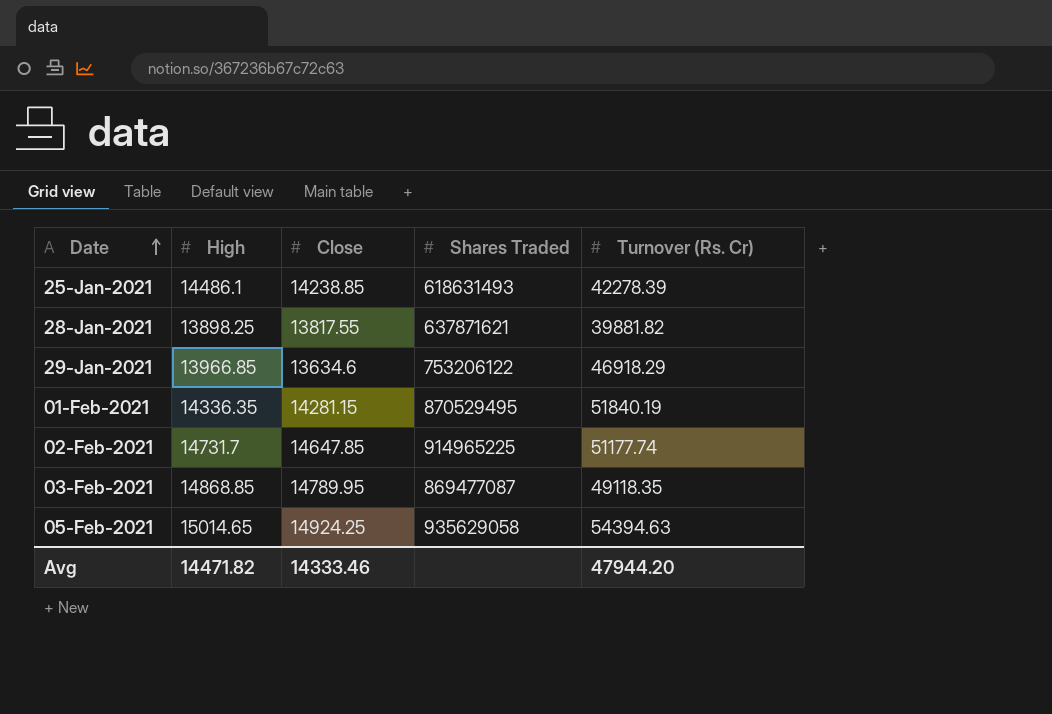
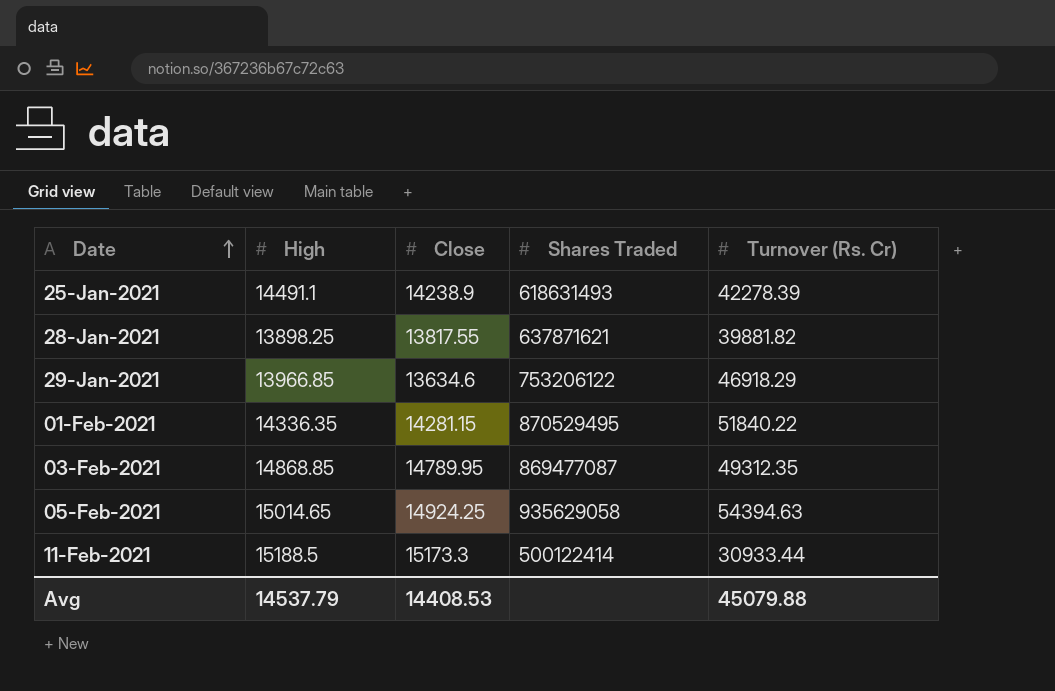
row 02-Feb-2021: 14731.7 | 14647.85 | 914965225 | 51177.74 -> none
25-Jan-2021 | High: 14486.1 -> 14491.1
25-Jan-2021 | Close: 14238.85 -> 14238.9
01-Feb-2021 | Turnover (Rs. Cr): 51840.19 -> 51840.22
03-Feb-2021 | Turnover (Rs. Cr): 49118.35 -> 49312.35
row 11-Feb-2021: none -> 15188.5 | 15173.3 | 500122414 | 30933.44
Avg | High: 14471.82 -> 14537.79
Avg | Close: 14333.46 -> 14408.53
Avg | Turnover (Rs. Cr): 47944.20 -> 45079.88

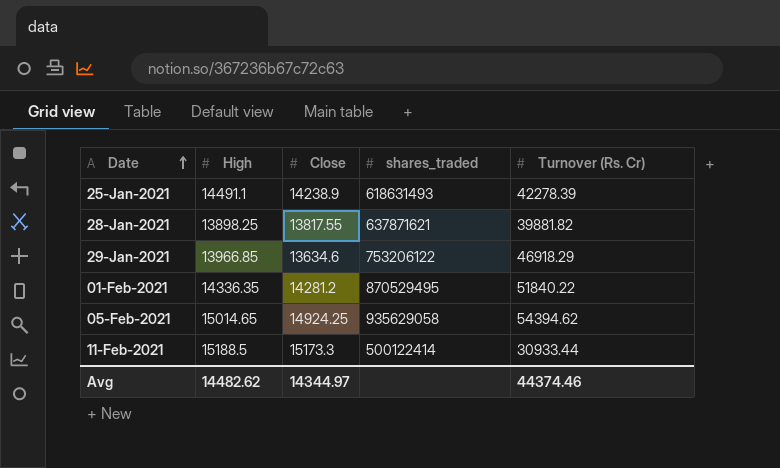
column name: Shares Traded -> shares_traded
row 03-Feb-2021: 14868.85 | 14789.95 | 869477087 | 49312.35 -> none
01-Feb-2021 | Close: 14281.15 -> 14281.2
05-Feb-2021 | Turnover (Rs. Cr): 54394.63 -> 54394.62
Avg | High: 14537.79 -> 14482.62
Avg | Close: 14408.53 -> 14344.97
Avg | Turnover (Rs. Cr): 45079.88 -> 44374.46

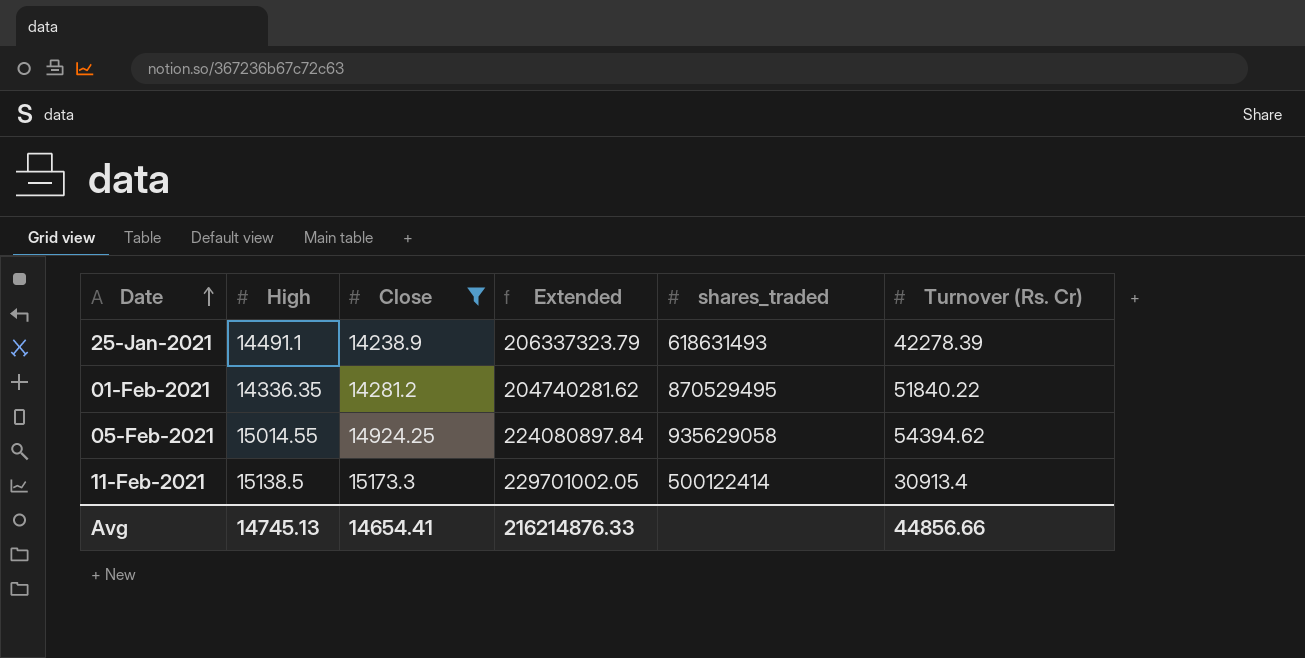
filter: none -> Close >= 14238.9
column Extended | formula: none -> [High] * [Close]
05-Feb-2021 | High: 15014.65 -> 15014.55
11-Feb-2021 | High: 15188.5 -> 15138.5
11-Feb-2021 | Turnover (Rs. Cr): 30933.44 -> 30913.4
Avg | High: 14482.62 -> 14745.13
Avg | Close: 14344.97 -> 14654.41
Avg | Turnover (Rs. Cr): 44374.46 -> 44856.66

